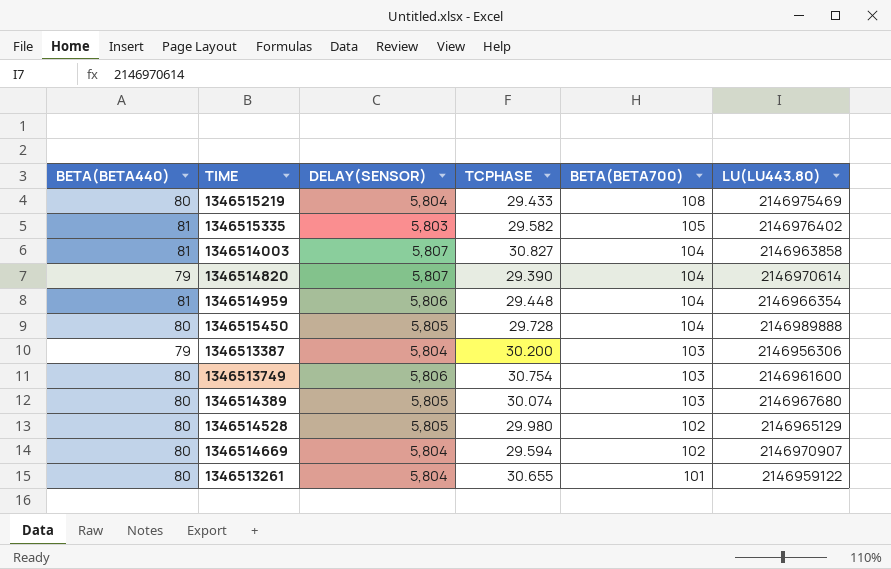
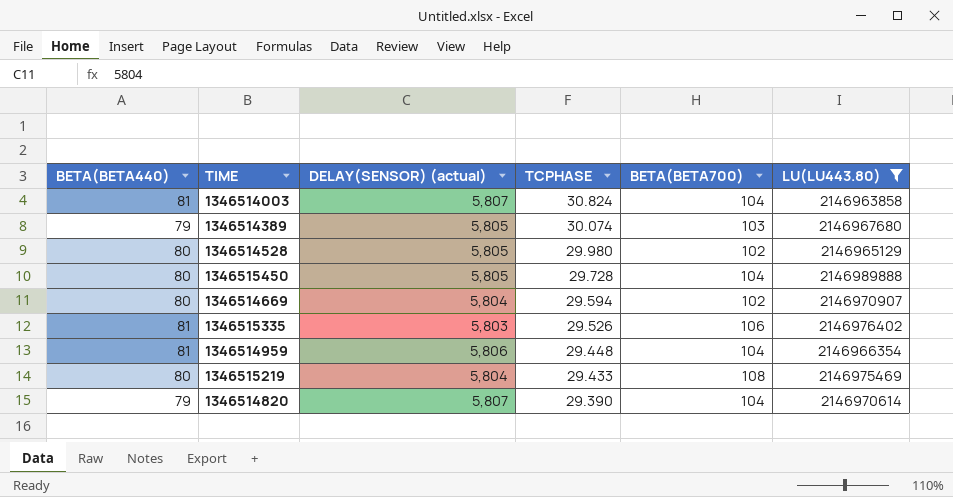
filter: none -> LU(LU443.80) >= 2146963858
row order: BETA(BETA700) descending -> TCPHASE descending
column name: DELAY(SENSOR) -> DELAY(SENSOR) (actual)
1346514003 | TCPHASE: 30.827 -> 30.824
1346514389 | BETA(BETA440): 80 -> 79
1346515335 | TCPHASE: 29.582 -> 29.526
1346515335 | BETA(BETA700): 105 -> 106

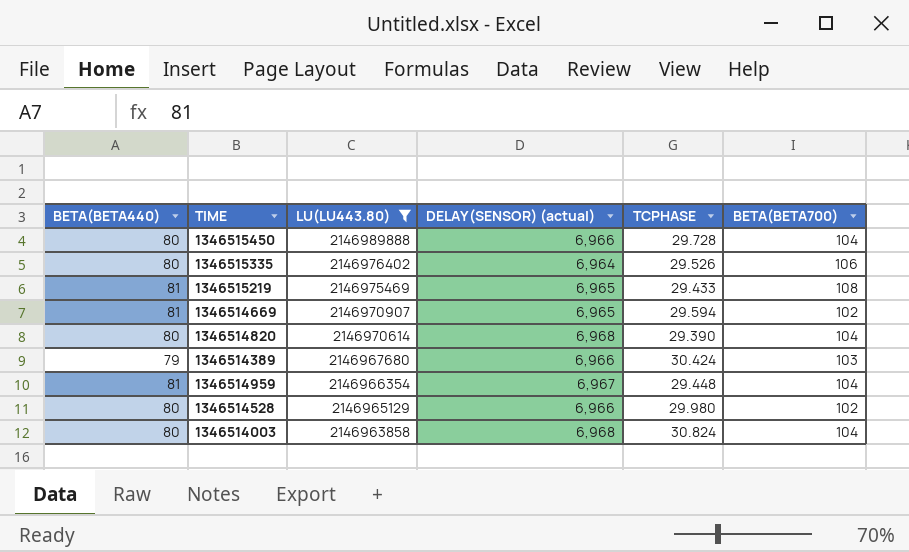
row order: TCPHASE descending -> LU(LU443.80) descending
column LU(LU443.80) | position: 6 -> 3
1346515450 | DELAY(SENSOR) (actual): 5,805 -> 6,966
1346515335 | BETA(BETA440): 81 -> 80
1346515335 | DELAY(SENSOR) (actual): 5,803 -> 6,964
1346515219 | BETA(BETA440): 80 -> 81
1346515219 | DELAY(SENSOR) (actual): 5,804 -> 6,965
1346514669 | BETA(BETA440): 80 -> 81
1346514669 | DELAY(SENSOR) (actual): 5,804 -> 6,965
1346514820 | BETA(BETA440): 79 -> 80
1346514820 | DELAY(SENSOR) (actual): 5,807 -> 6,968
1346514389 | DELAY(SENSOR) (actual): 5,805 -> 6,966
1346514389 | TCPHASE: 30.074 -> 30.424
1346514959 | DELAY(SENSOR) (actual): 5,806 -> 6,967
1346514528 | DELAY(SENSOR) (actual): 5,805 -> 6,966
1346514003 | BETA(BETA440): 81 -> 80
1346514003 | DELAY(SENSOR) (actual): 5,807 -> 6,968

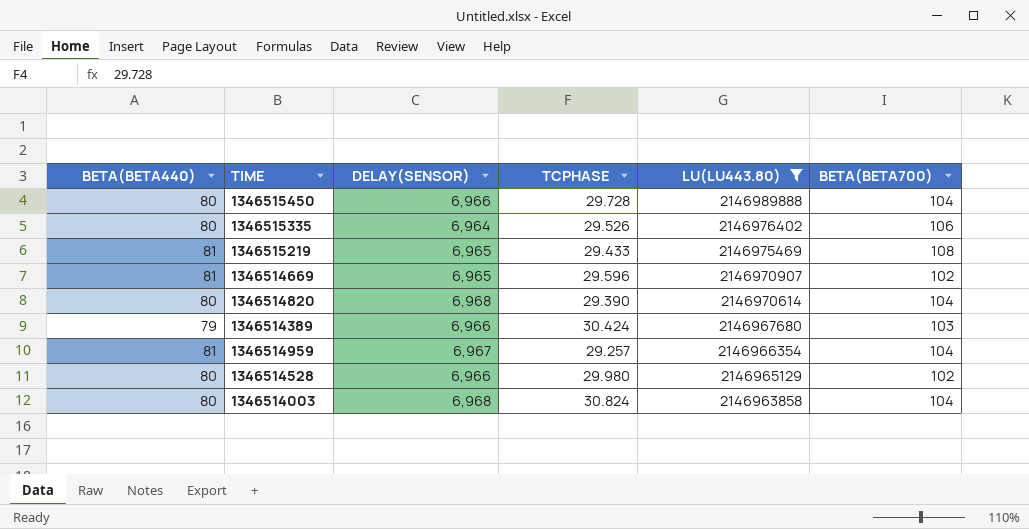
column name: DELAY(SENSOR) (actual) -> DELAY(SENSOR)
column LU(LU443.80) | position: 3 -> 5
1346514669 | TCPHASE: 29.594 -> 29.596
1346514959 | TCPHASE: 29.448 -> 29.257

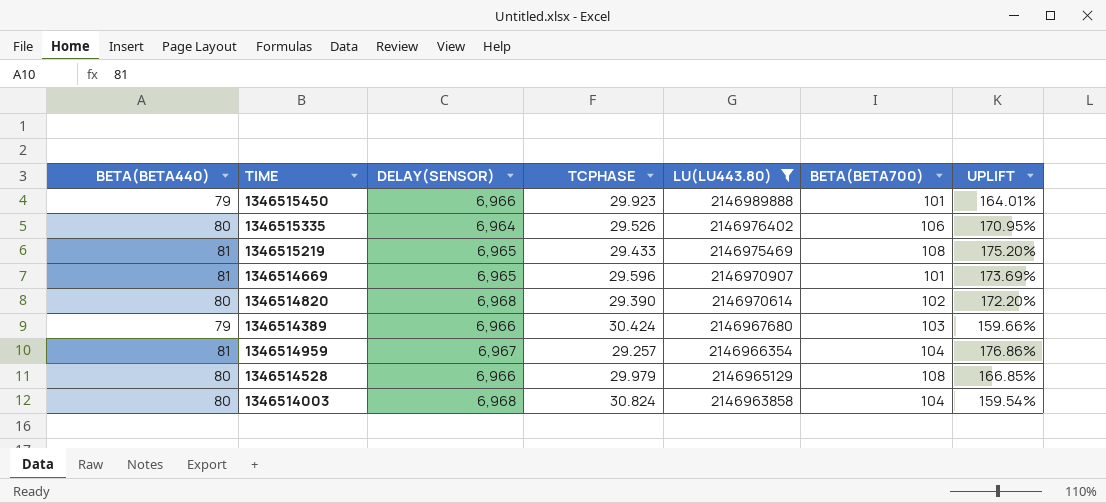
column UPLIFT | formula: none -> ([BETA(BETA440)] - [TCPHASE]) / [TCPHASE]
1346515450 | BETA(BETA440): 80 -> 79
1346515450 | TCPHASE: 29.728 -> 29.923
1346515450 | BETA(BETA700): 104 -> 101
1346514669 | BETA(BETA700): 102 -> 101
1346514820 | BETA(BETA700): 104 -> 102
1346514528 | TCPHASE: 29.980 -> 29.979
1346514528 | BETA(BETA700): 102 -> 108

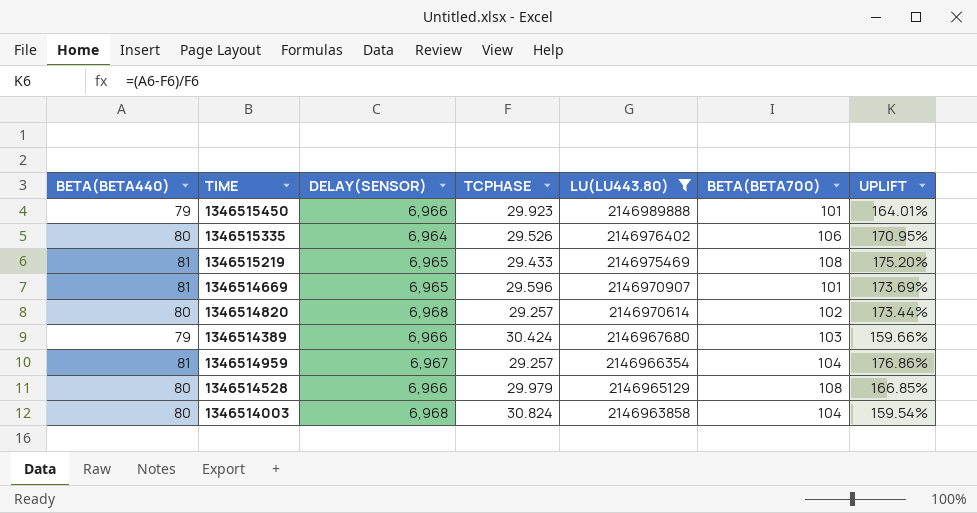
1346514820 | TCPHASE: 29.390 -> 29.257
1346514820 | UPLIFT: 172.20% -> 173.44%

